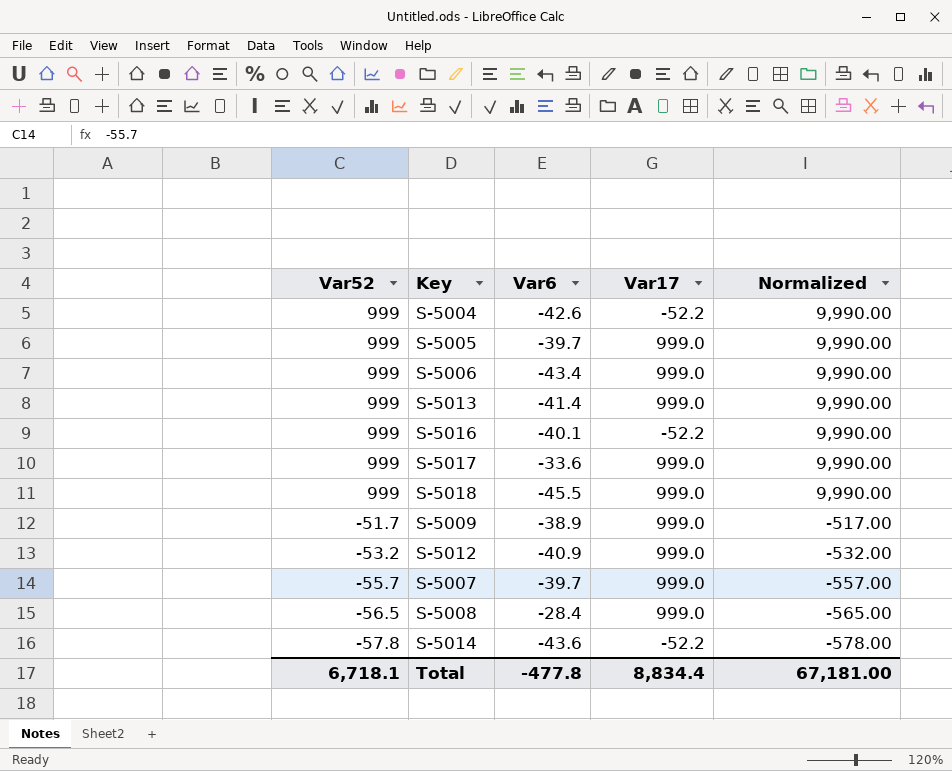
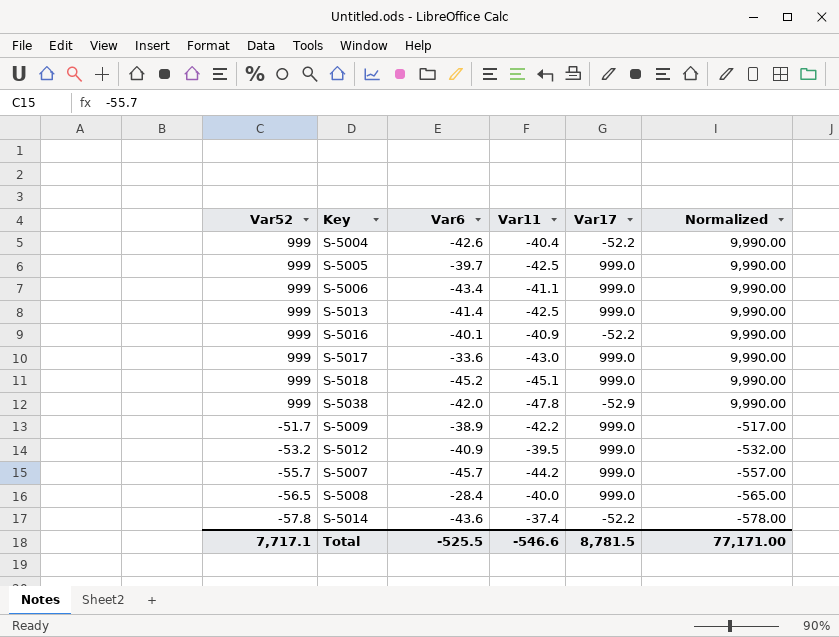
column Var11 | position: none -> 4
S-5018 | Var6: -45.5 -> -45.2
row S-5038: none -> 999 | -42.0 | -47.8 | -52.9 | 9,990.00
S-5007 | Var6: -39.7 -> -45.7
Total | Var52: 6,718.1 -> 7,717.1
Total | Var6: -477.8 -> -525.5
Total | Var17: 8,834.4 -> 8,781.5
Total | Normalized: 67,181.00 -> 77,171.00

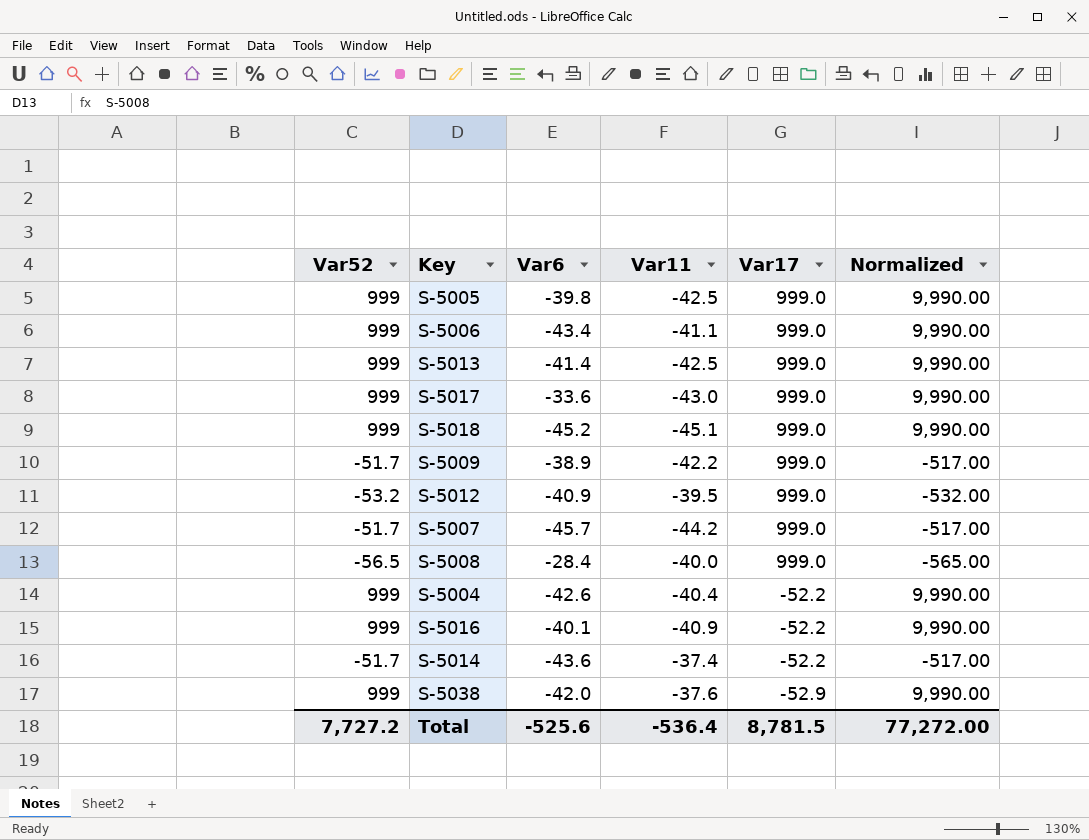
row order: Var52 descending -> Var17 descending
S-5005 | Var6: -39.7 -> -39.8
S-5007 | Var52: -55.7 -> -51.7
S-5007 | Normalized: -557.00 -> -517.00
S-5014 | Var52: -57.8 -> -51.7
S-5014 | Normalized: -578.00 -> -517.00
S-5038 | Var11: -47.8 -> -37.6
Total | Var52: 7,717.1 -> 7,727.2
Total | Var6: -525.5 -> -525.6
Total | Var11: -546.6 -> -536.4
Total | Normalized: 77,171.00 -> 77,272.00

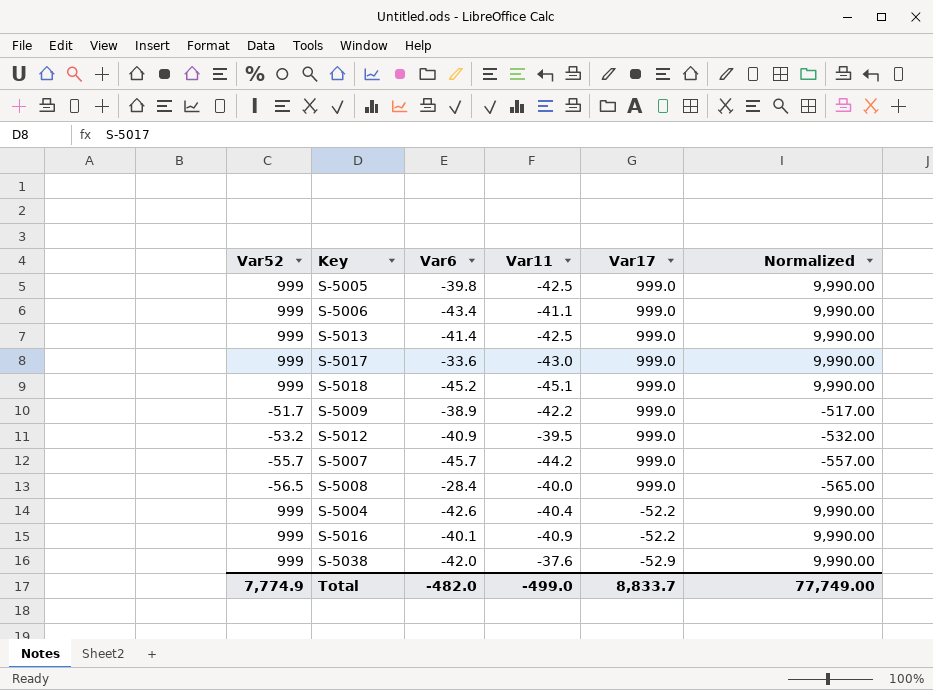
row S-5014: -51.7 | -43.6 | -37.4 | -52.2 | -517.00 -> none
S-5007 | Var52: -51.7 -> -55.7
S-5007 | Normalized: -517.00 -> -557.00
Total | Var52: 7,727.2 -> 7,774.9
Total | Var6: -525.6 -> -482.0
Total | Var11: -536.4 -> -499.0
Total | Var17: 8,781.5 -> 8,833.7
Total | Normalized: 77,272.00 -> 77,749.00

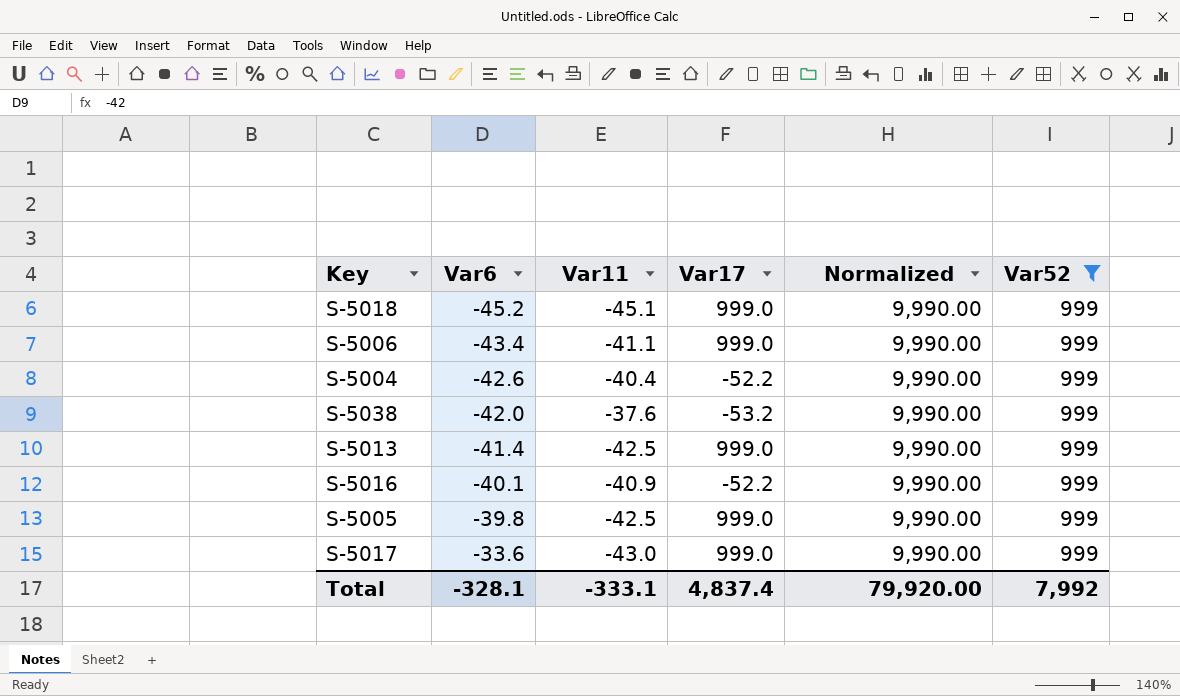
filter: none -> Var52 = 999
row order: Var17 descending -> Var6 ascending
column Var52 | position: 1 -> 6
S-5038 | Var17: -52.9 -> -53.2
Total | Var6: -482.0 -> -328.1
Total | Var11: -499.0 -> -333.1
Total | Var17: 8,833.7 -> 4,837.4
Total | Normalized: 77,749.00 -> 79,920.00
Total | Var52: 7,774.9 -> 7,992

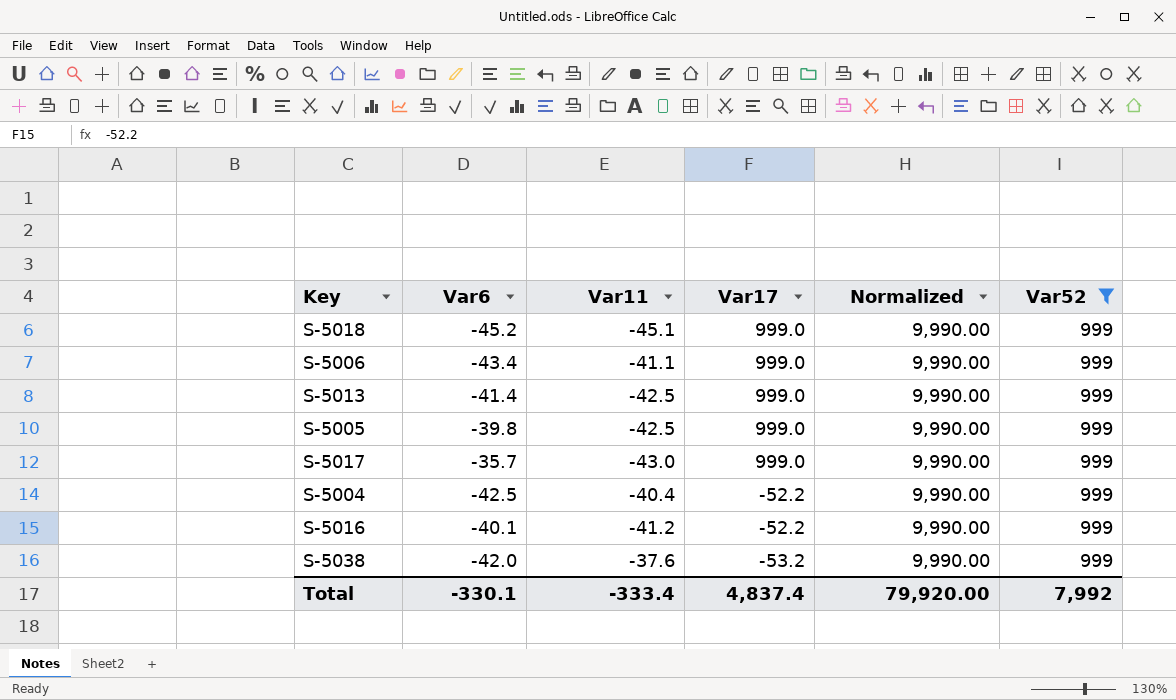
row order: Var6 ascending -> Var17 descending
S-5017 | Var6: -33.6 -> -35.7
S-5004 | Var6: -42.6 -> -42.5
S-5016 | Var11: -40.9 -> -41.2
Total | Var6: -328.1 -> -330.1
Total | Var11: -333.1 -> -333.4

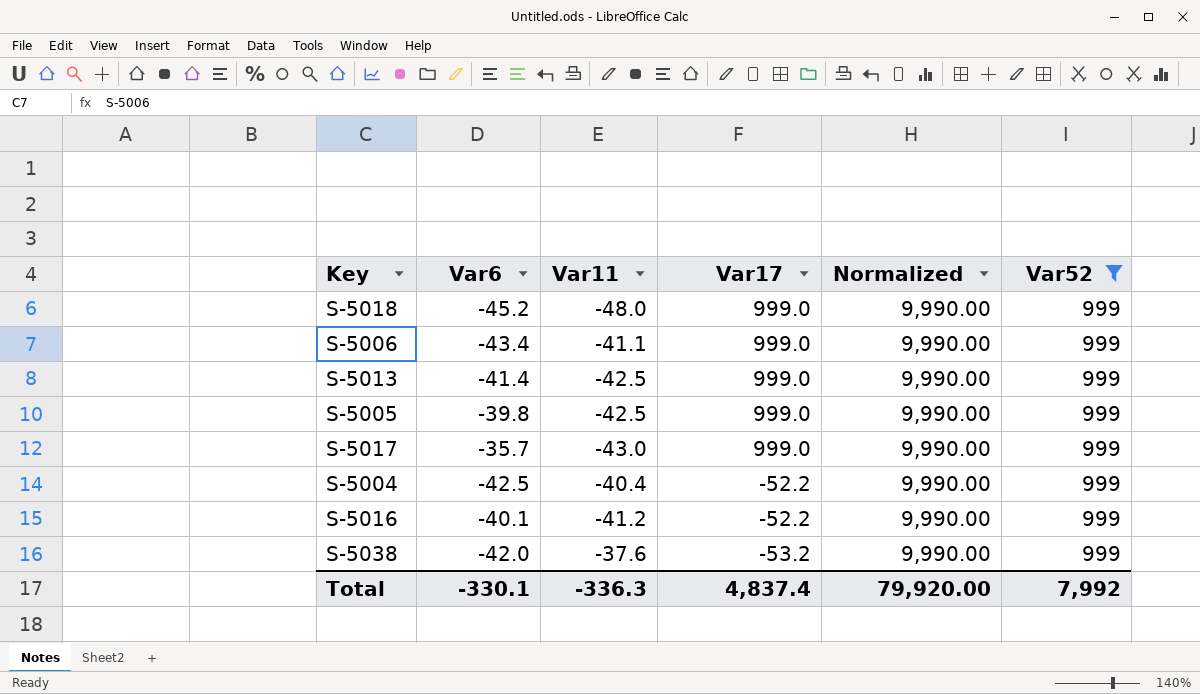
S-5018 | Var11: -45.1 -> -48.0
Total | Var11: -333.4 -> -336.3

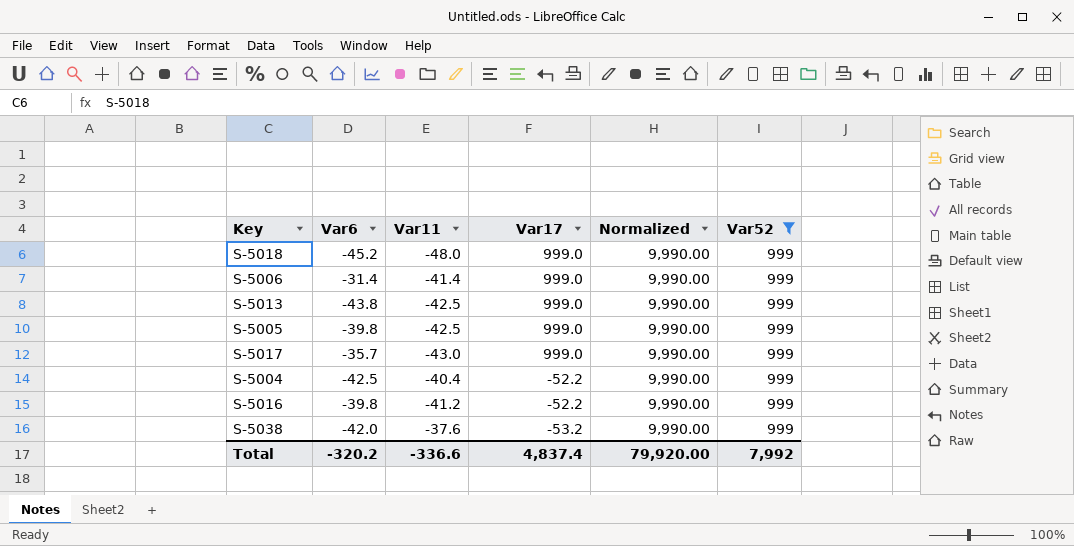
S-5006 | Var6: -43.4 -> -31.4
S-5006 | Var11: -41.1 -> -41.4
S-5013 | Var6: -41.4 -> -43.8
S-5016 | Var6: -40.1 -> -39.8
Total | Var6: -330.1 -> -320.2
Total | Var11: -336.3 -> -336.6

